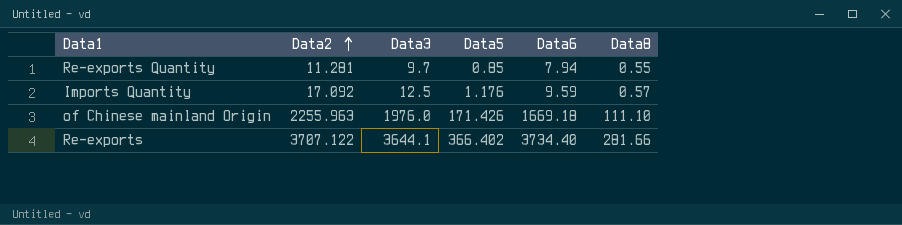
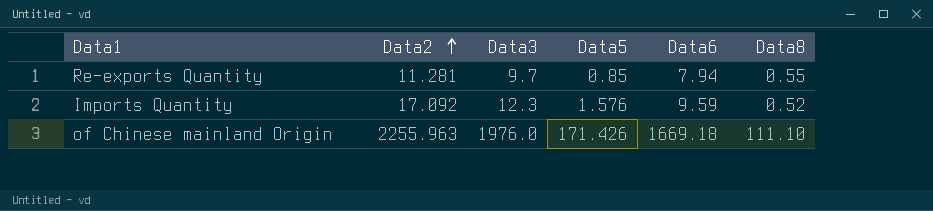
row Re-exports: 3707.122 | 3644.1 | 366.402 | 3734.40 | 281.66 -> none
Imports Quantity | Data3: 12.5 -> 12.3
Imports Quantity | Data5: 1.176 -> 1.576
Imports Quantity | Data8: 0.57 -> 0.52

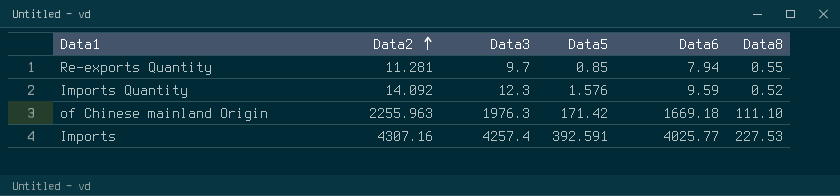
Imports Quantity | Data2: 17.092 -> 14.092
of Chinese mainland Origin | Data3: 1976.0 -> 1976.3
of Chinese mainland Origin | Data5: 171.426 -> 171.42
row Imports: none -> 4307.16 | 4257.4 | 392.591 | 4025.77 | 227.53

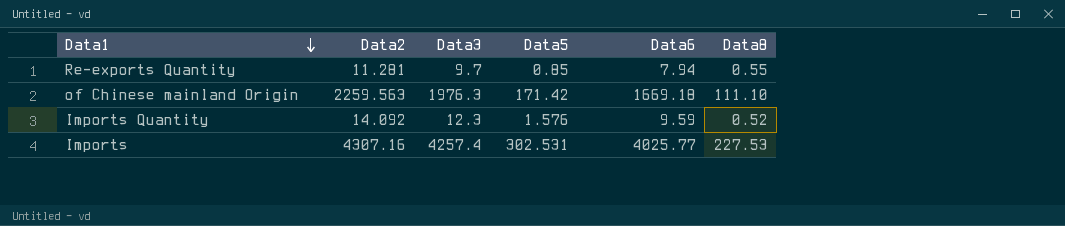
row order: Data2 ascending -> Data1 descending
of Chinese mainland Origin | Data2: 2255.963 -> 2259.563
Imports | Data5: 392.591 -> 302.531

